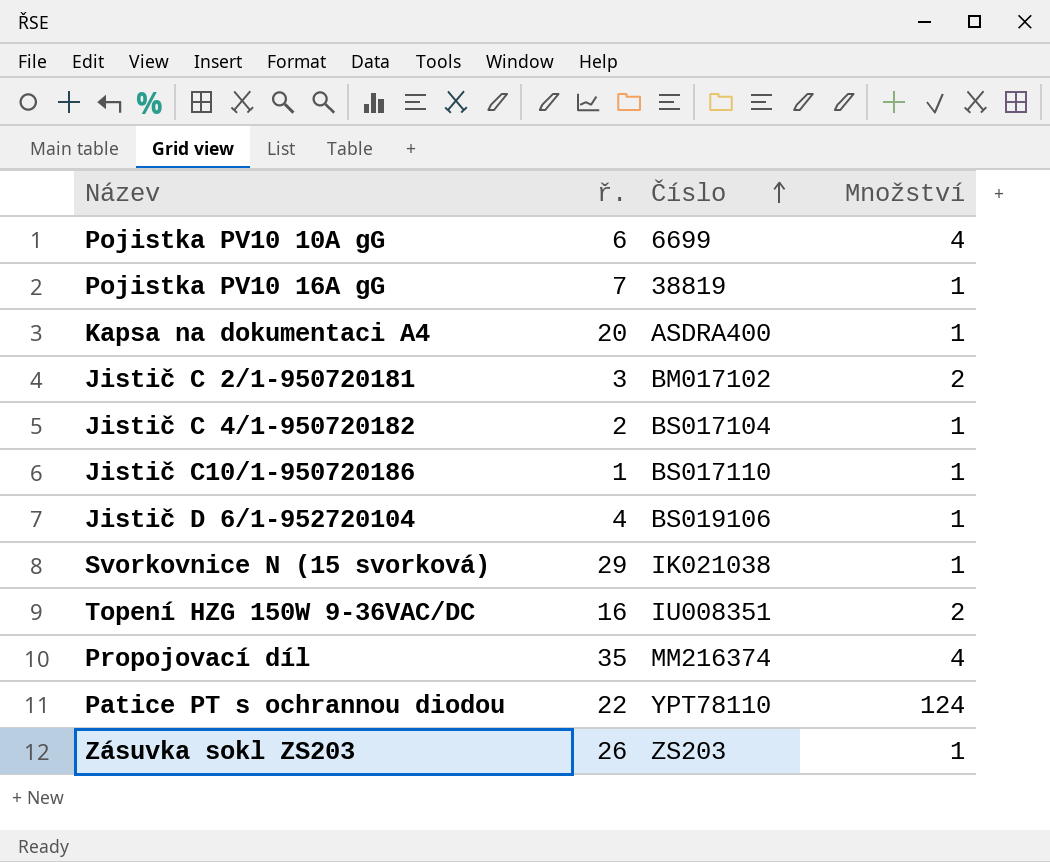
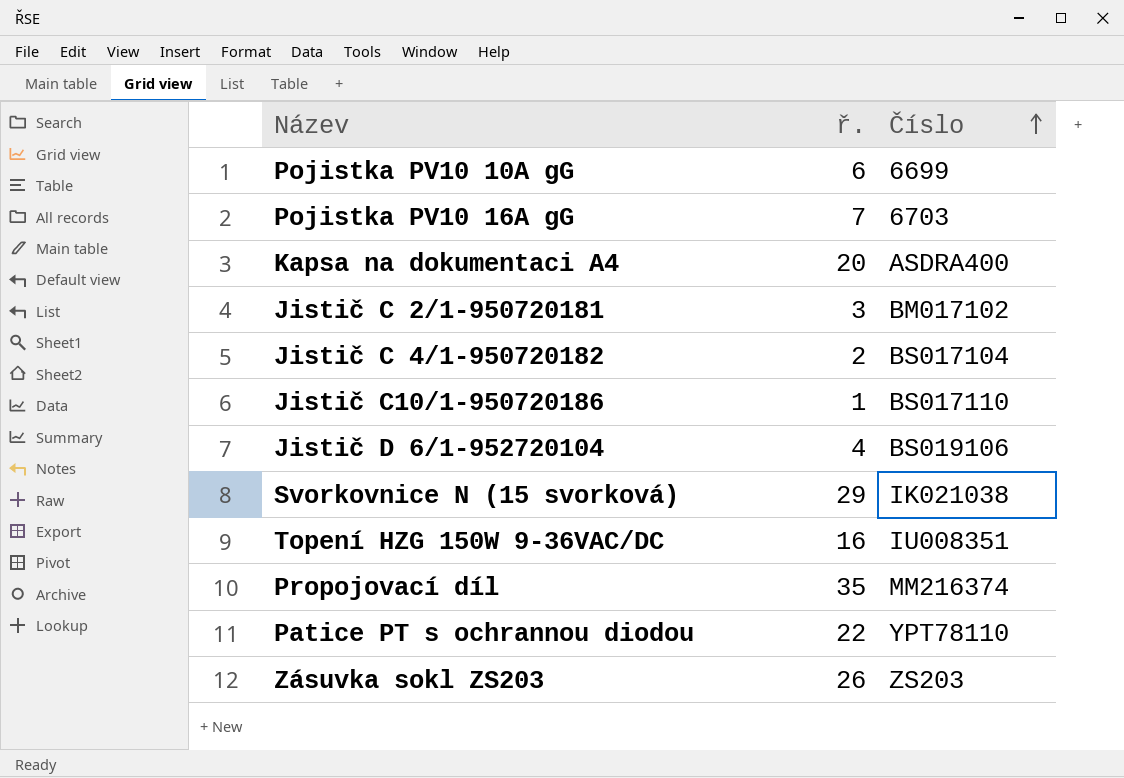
column Množství | position: 4 -> none
Pojistka PV10 16A gG | Číslo: 38819 -> 6703

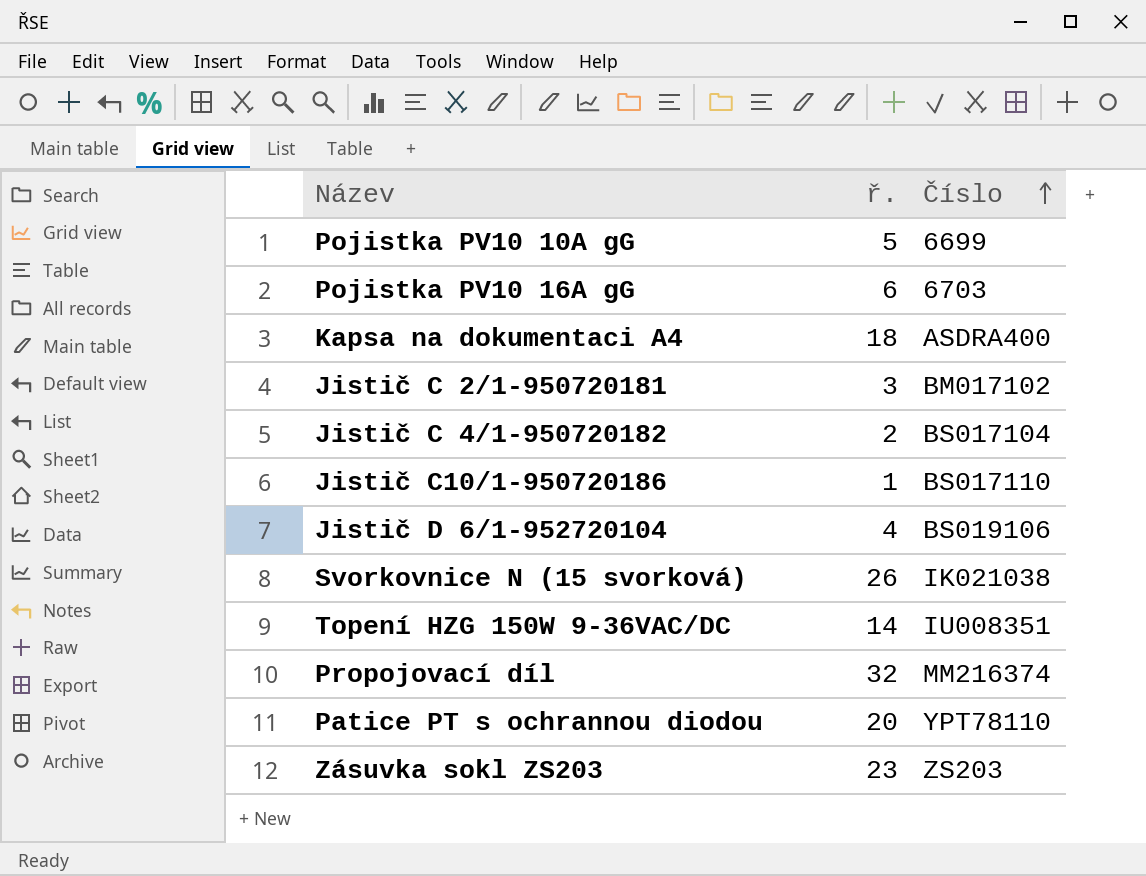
Pojistka PV10 10A gG | ř.: 6 -> 5
Pojistka PV10 16A gG | ř.: 7 -> 6
Kapsa na dokumentaci A4 | ř.: 20 -> 18
Svorkovnice N (15 svorková) | ř.: 29 -> 26
Topení HZG 150W 9-36VAC/DC | ř.: 16 -> 14
Propojovací díl | ř.: 35 -> 32
Patice PT s ochrannou diodou | ř.: 22 -> 20
Zásuvka sokl ZS203 | ř.: 26 -> 23

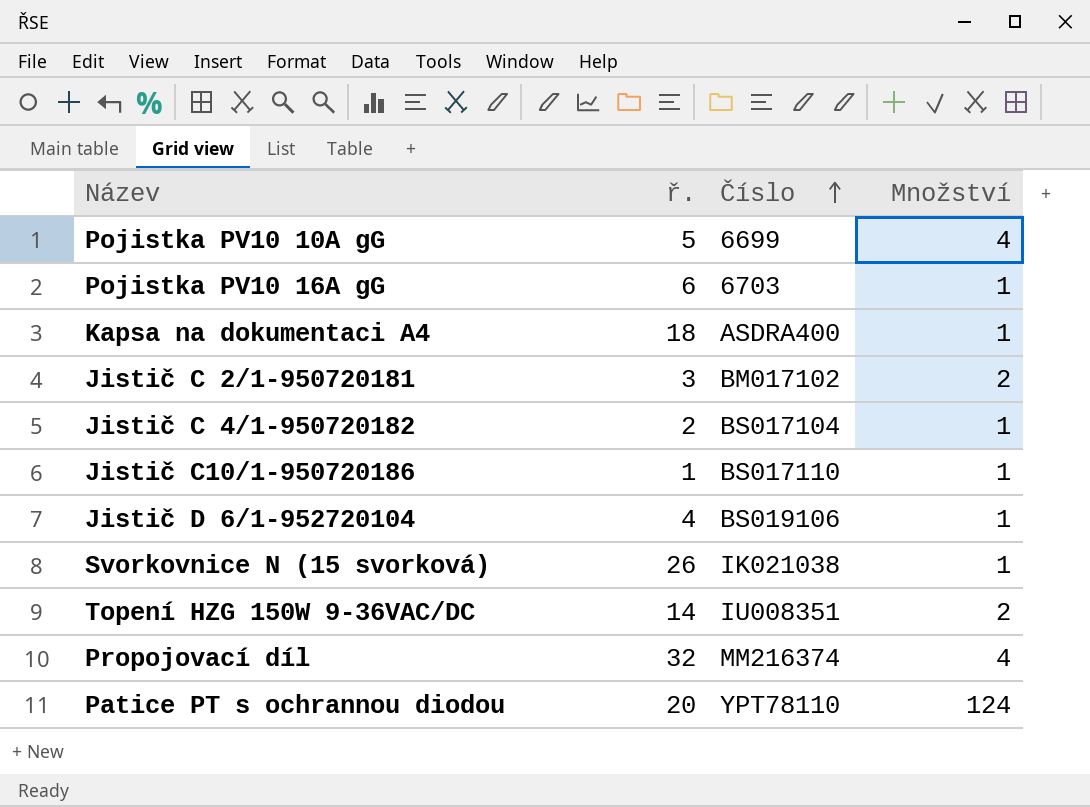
column Množství | position: none -> 4
row Zásuvka sokl ZS203: 23 | ZS203 -> none

